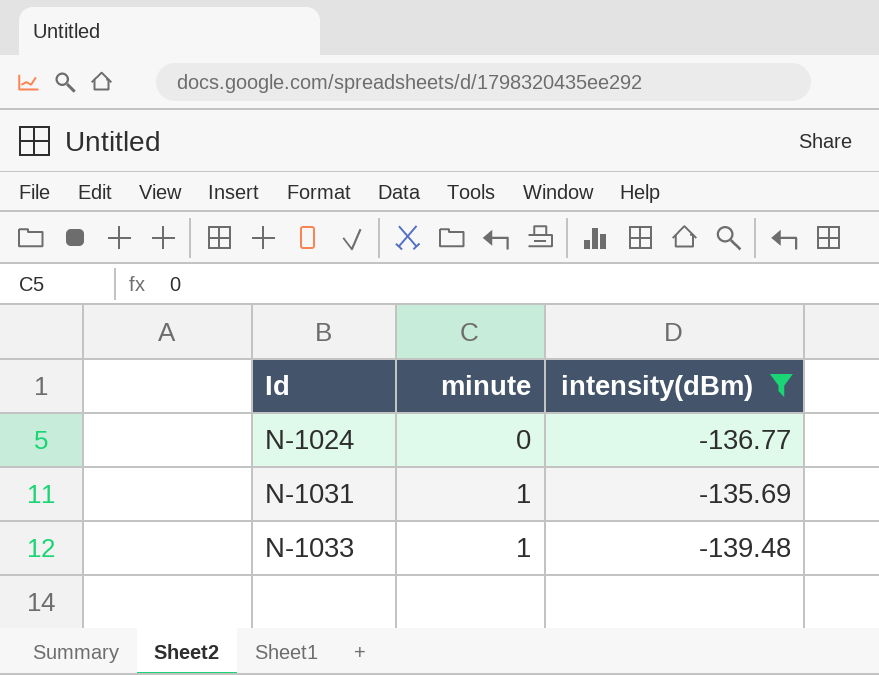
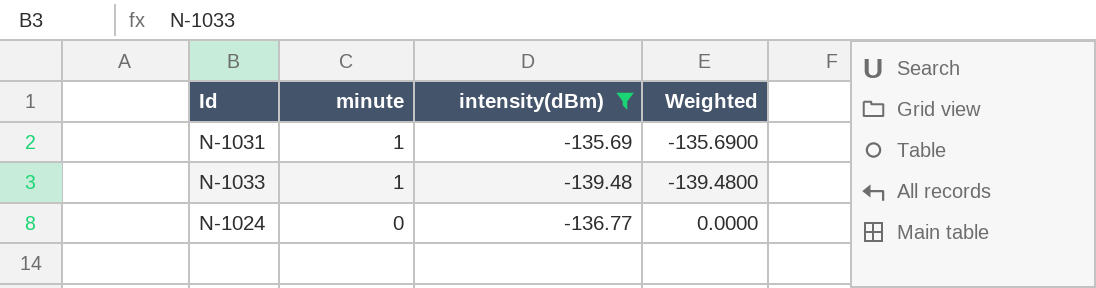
row order: Id ascending -> minute descending
column Weighted | formula: none -> [minute] * [intensity(dBm)]

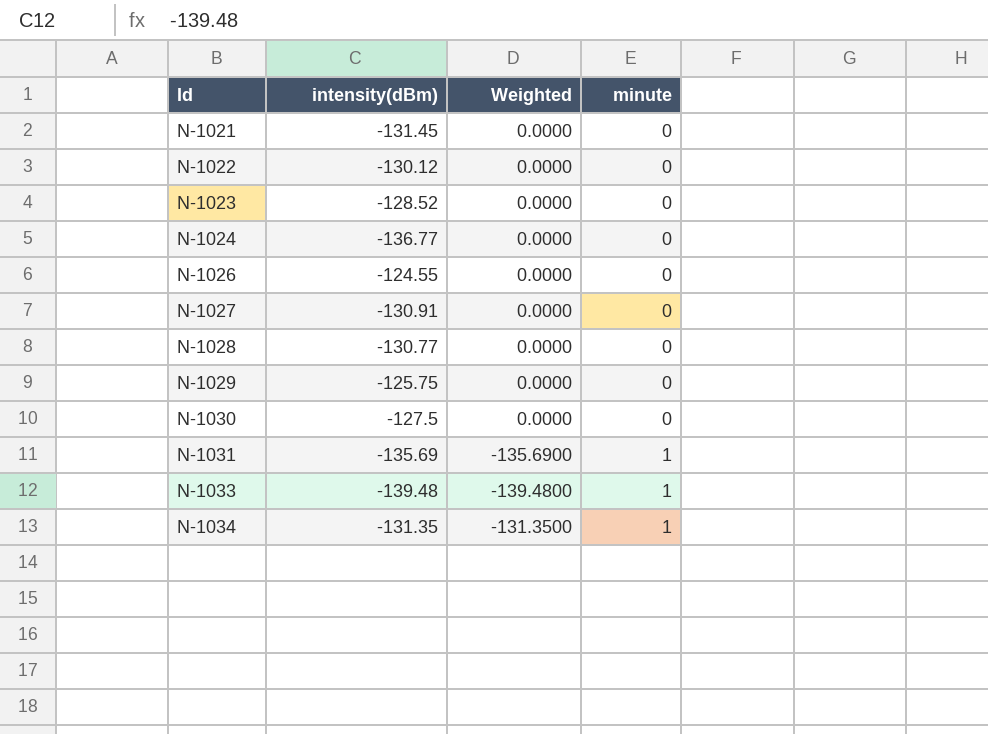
filter: intensity(dBm) <= -135.69 -> none
row order: minute descending -> Id ascending
column minute | position: 2 -> 4

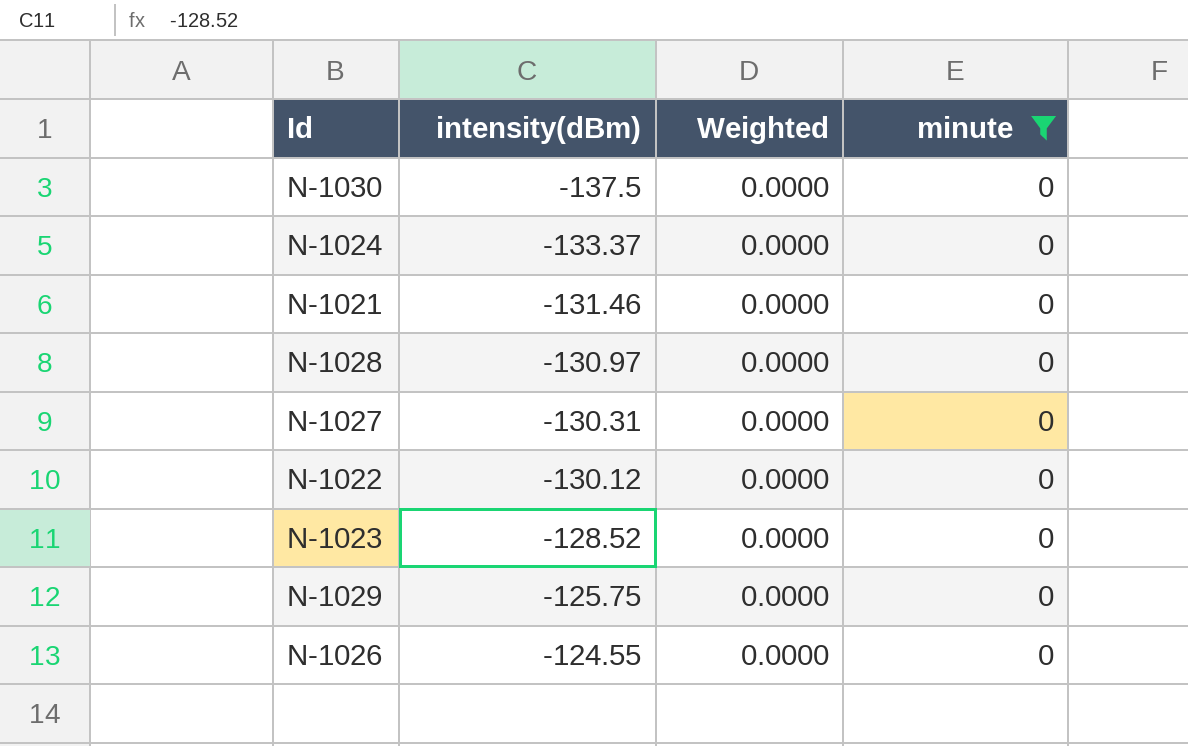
filter: none -> minute = 0
row order: Id ascending -> intensity(dBm) ascending
N-1030 | intensity(dBm): -127.5 -> -137.5
N-1024 | intensity(dBm): -136.77 -> -133.37
N-1021 | intensity(dBm): -131.45 -> -131.46
N-1028 | intensity(dBm): -130.77 -> -130.97
N-1027 | intensity(dBm): -130.91 -> -130.31

